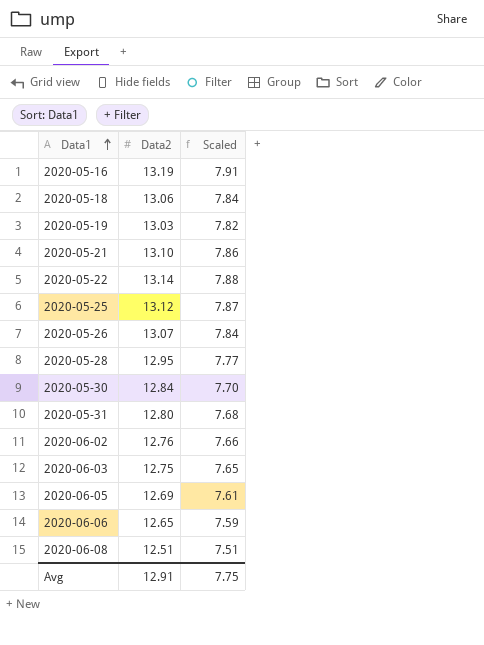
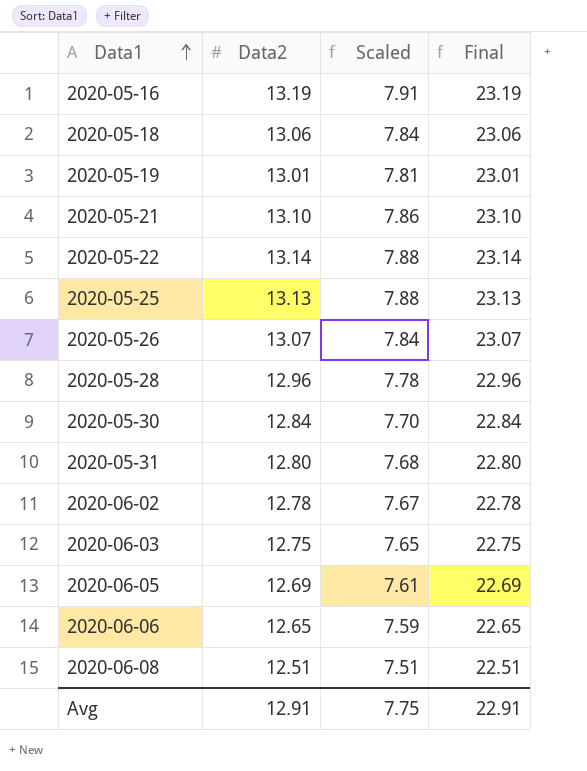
column Final | formula: none -> [Data2] + 10
2020-05-19 | Data2: 13.03 -> 13.01
2020-05-19 | Scaled: 7.82 -> 7.81
2020-05-25 | Data2: 13.12 -> 13.13
2020-05-25 | Scaled: 7.87 -> 7.88
2020-05-28 | Data2: 12.95 -> 12.96
2020-05-28 | Scaled: 7.77 -> 7.78
2020-06-02 | Data2: 12.76 -> 12.78
2020-06-02 | Scaled: 7.66 -> 7.67

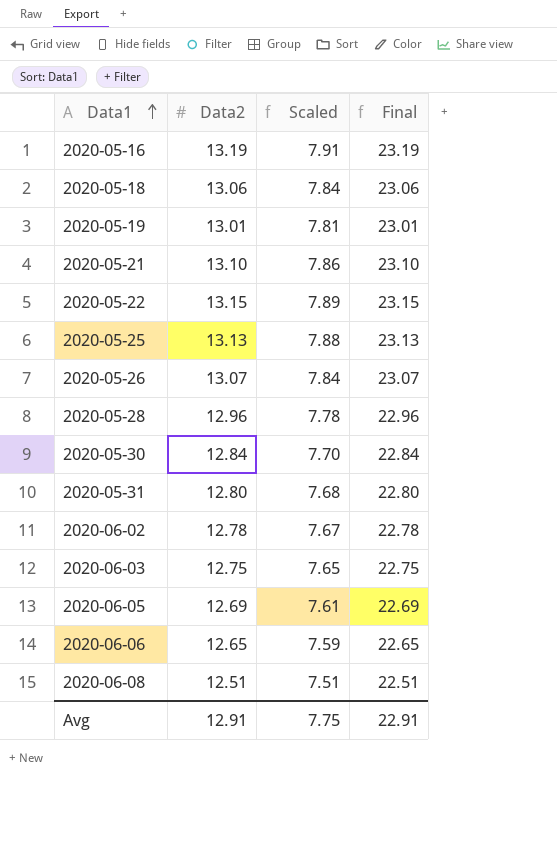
2020-05-22 | Data2: 13.14 -> 13.15
2020-05-22 | Scaled: 7.88 -> 7.89
2020-05-22 | Final: 23.14 -> 23.15

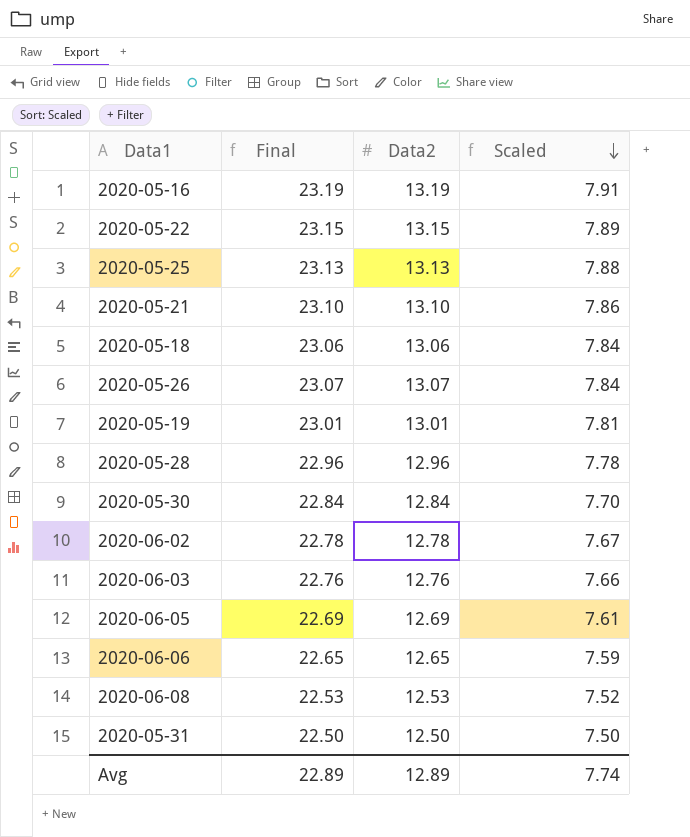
row order: Data1 ascending -> Scaled descending
column Final | position: 4 -> 2
2020-06-03 | Final: 22.75 -> 22.76
2020-06-03 | Data2: 12.75 -> 12.76
2020-06-03 | Scaled: 7.65 -> 7.66
2020-06-08 | Final: 22.51 -> 22.53
2020-06-08 | Data2: 12.51 -> 12.53
2020-06-08 | Scaled: 7.51 -> 7.52
2020-05-31 | Final: 22.80 -> 22.50
2020-05-31 | Data2: 12.80 -> 12.50
2020-05-31 | Scaled: 7.68 -> 7.50
Avg | Final: 22.91 -> 22.89
Avg | Data2: 12.91 -> 12.89
Avg | Scaled: 7.75 -> 7.74

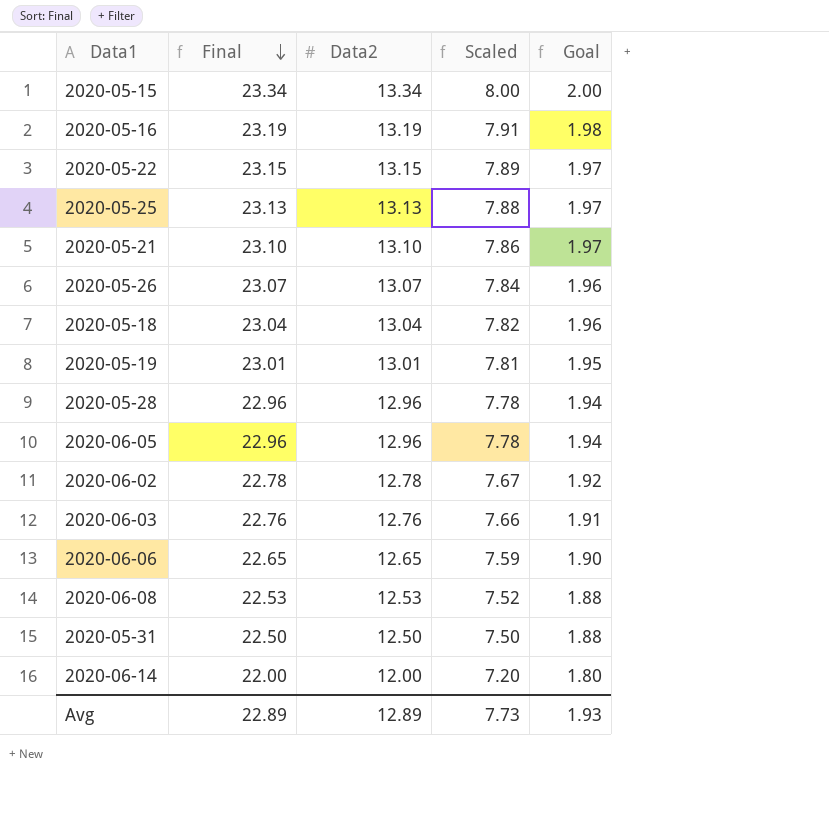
row order: Scaled descending -> Final descending
column Goal | formula: none -> [Data2] * 0.15
row 2020-05-30: 22.84 | 12.84 | 7.70 -> none
row 2020-05-15: none -> 23.34 | 13.34 | 8.00 | 2.00
2020-05-18 | Final: 23.06 -> 23.04
2020-05-18 | Data2: 13.06 -> 13.04
2020-05-18 | Scaled: 7.84 -> 7.82
2020-06-05 | Final: 22.69 -> 22.96
2020-06-05 | Data2: 12.69 -> 12.96
2020-06-05 | Scaled: 7.61 -> 7.78
row 2020-06-14: none -> 22.00 | 12.00 | 7.20 | 1.80
Avg | Scaled: 7.74 -> 7.73

